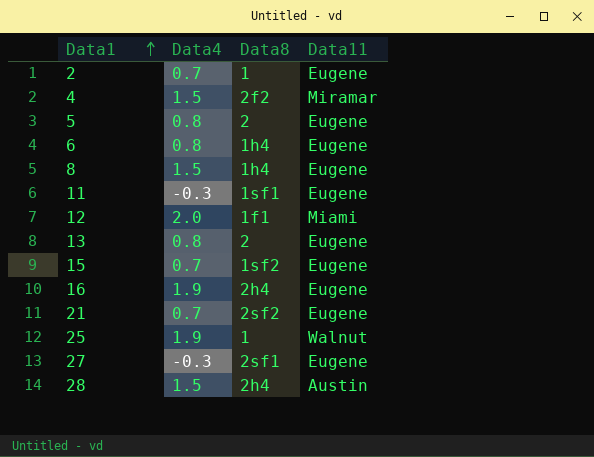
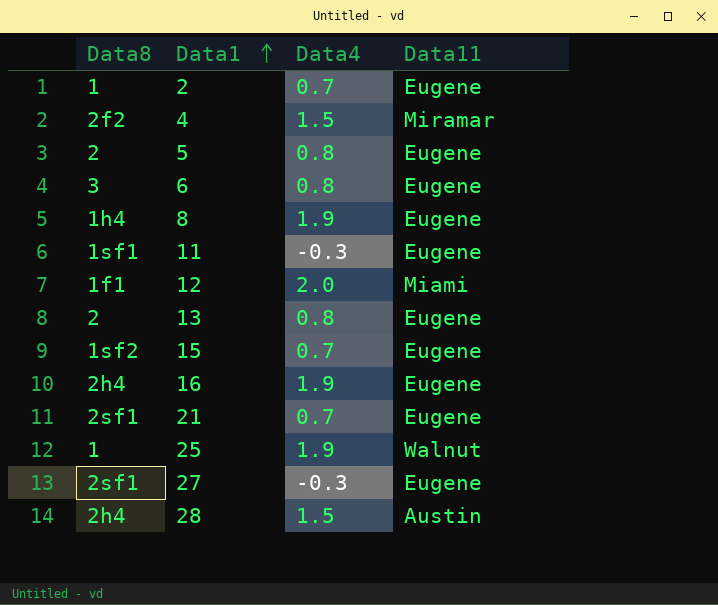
column Data8 | position: 3 -> 1
6 | Data8: 1h4 -> 3
8 | Data4: 1.5 -> 1.9
21 | Data8: 2sf2 -> 2sf1

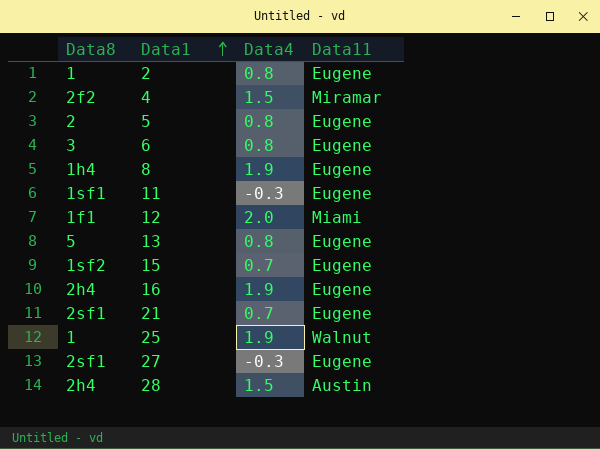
2 | Data4: 0.7 -> 0.8
13 | Data8: 2 -> 5

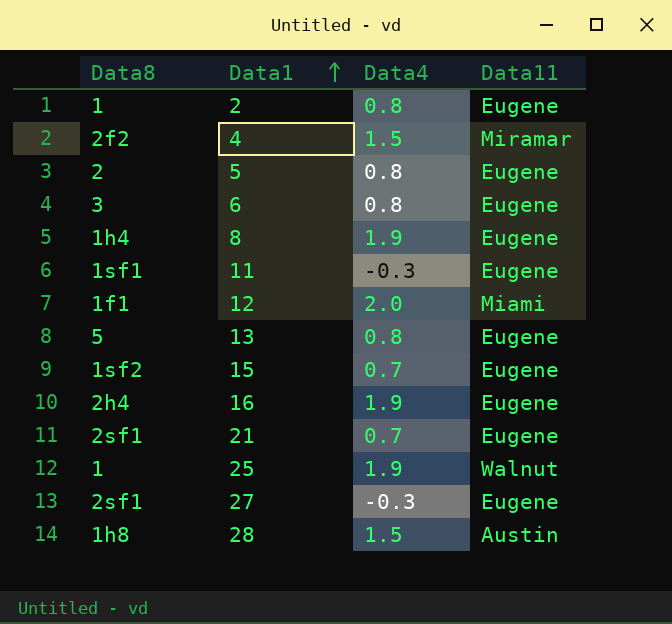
28 | Data8: 2h4 -> 1h8

